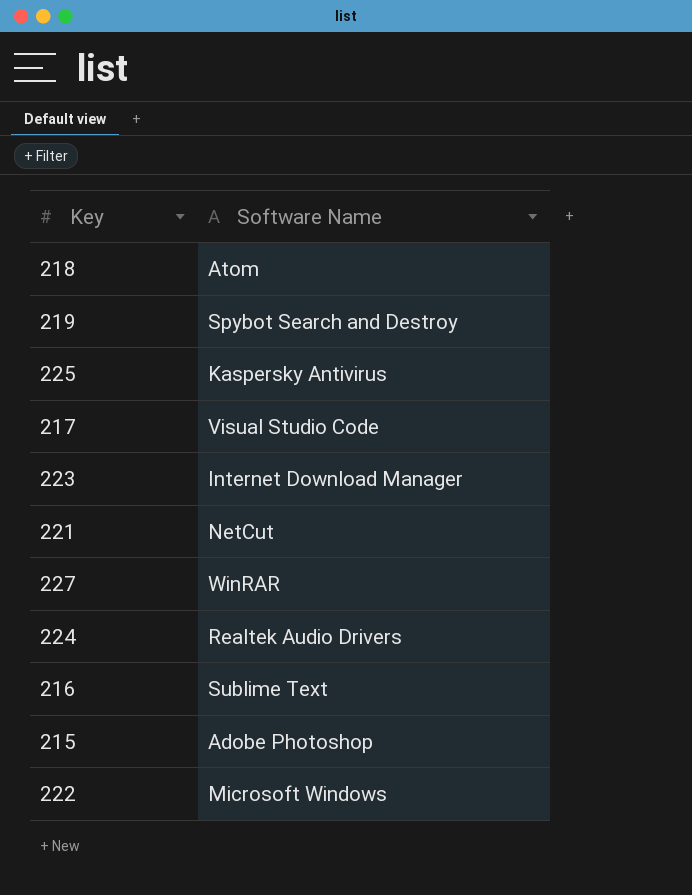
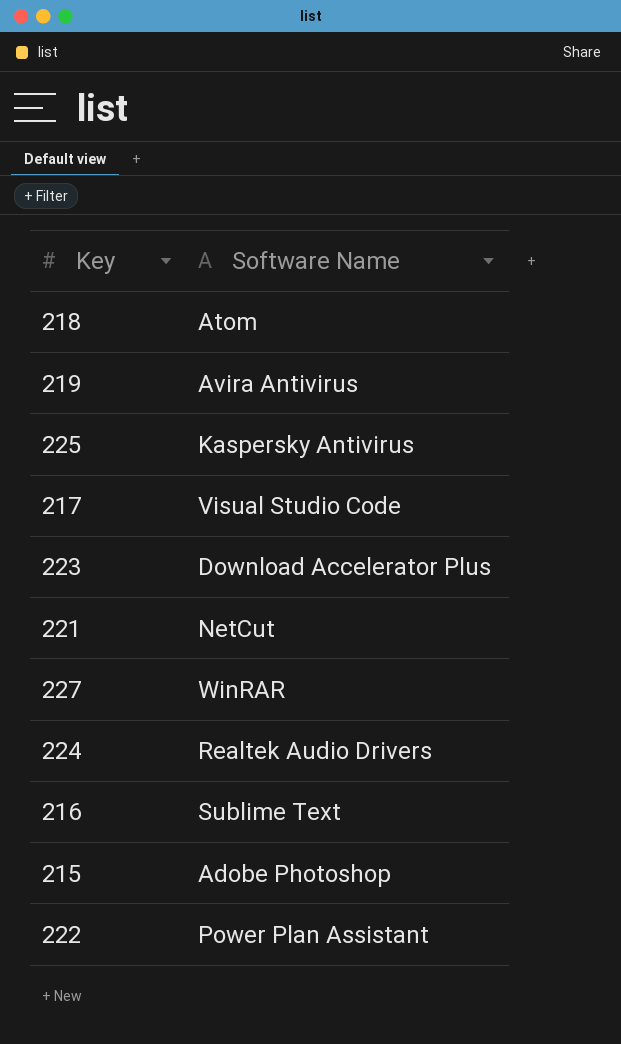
219 | Software Name: Spybot Search and Destroy -> Avira Antivirus
223 | Software Name: Internet Download Manager -> Download Accelerator Plus
222 | Software Name: Microsoft Windows -> Power Plan Assistant

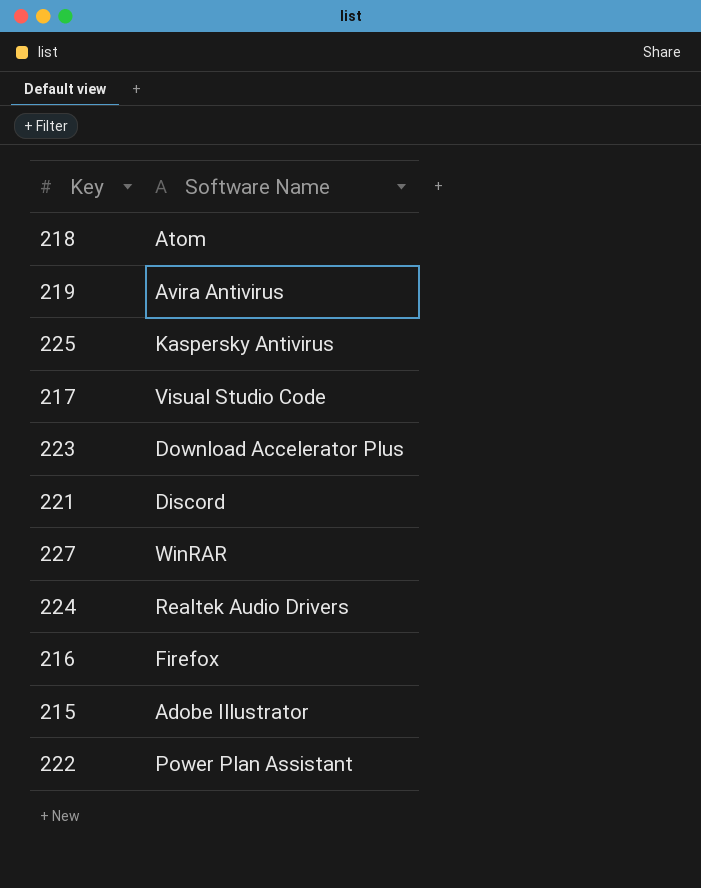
221 | Software Name: NetCut -> Discord
216 | Software Name: Sublime Text -> Firefox
215 | Software Name: Adobe Photoshop -> Adobe Illustrator

